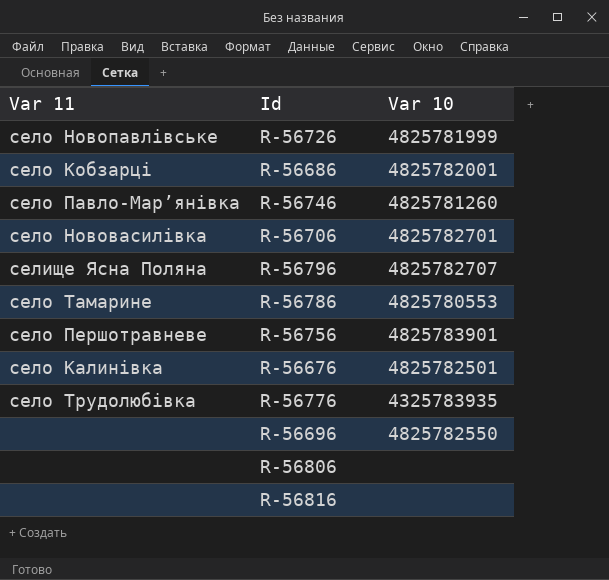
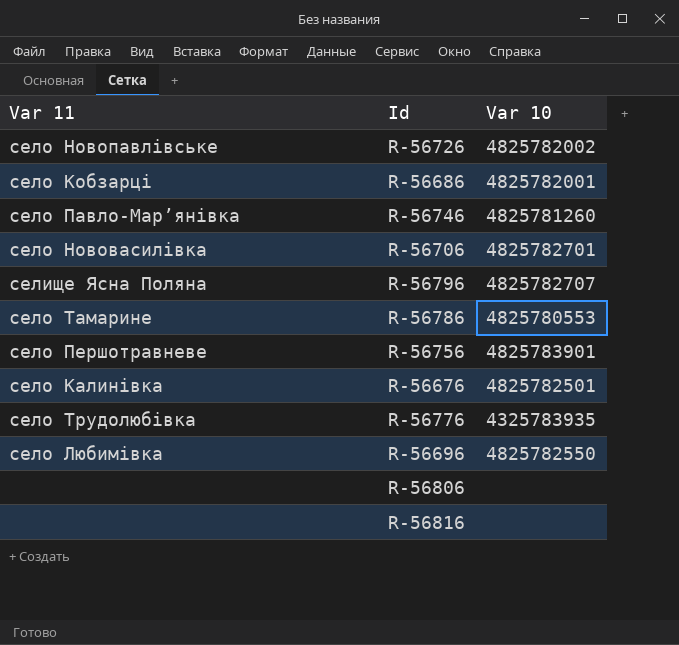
R-56726 | Var 10: 4825781999 -> 4825782002
R-56696 | Var 11: none -> село Любимівка

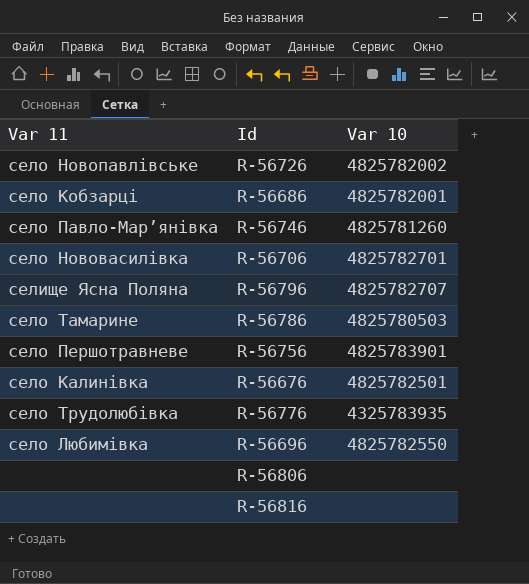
R-56786 | Var 10: 4825780553 -> 4825780503

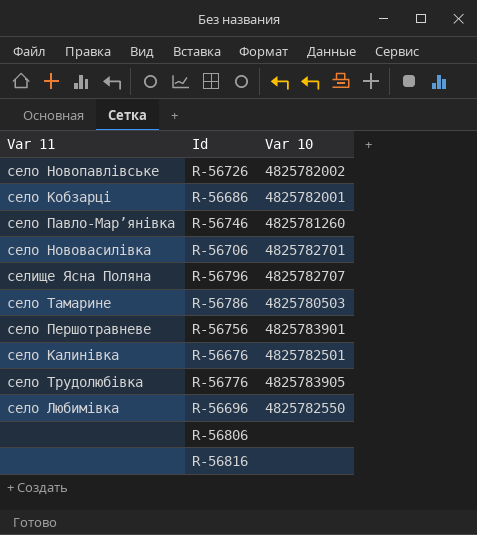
R-56776 | Var 10: 4325783935 -> 4825783905

